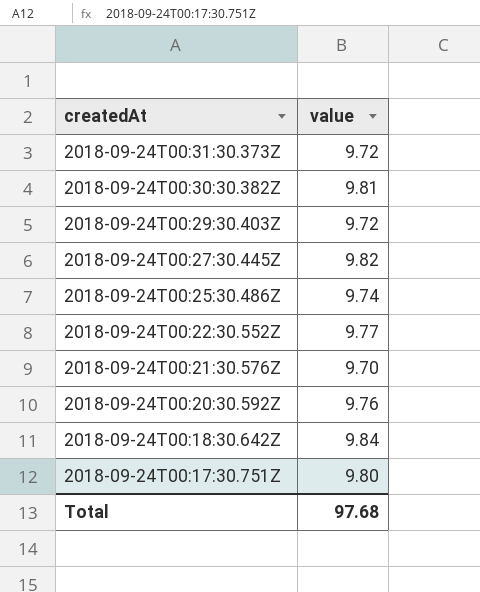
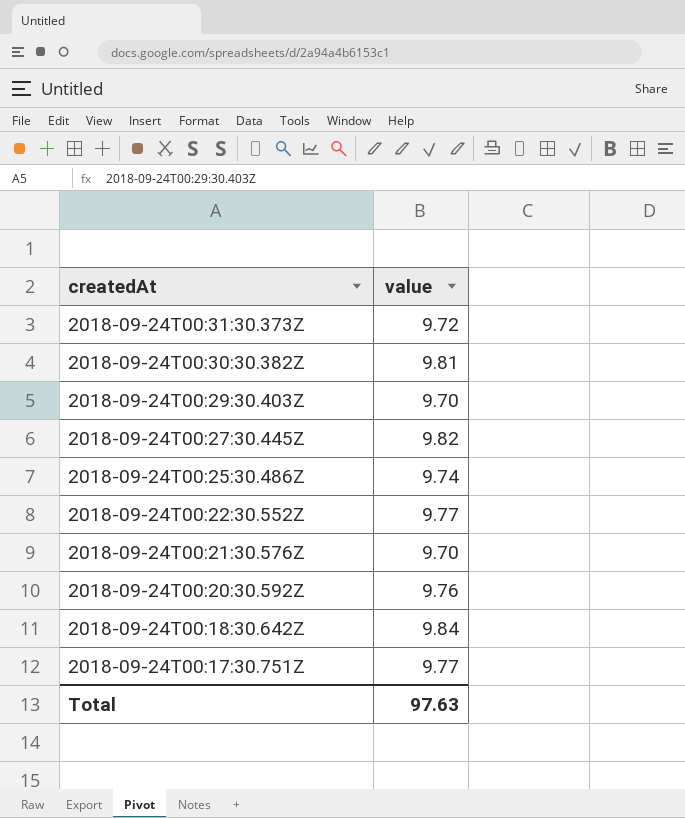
2018-09-24T00:29:30.403Z | value: 9.72 -> 9.70
2018-09-24T00:17:30.751Z | value: 9.80 -> 9.77
Total | value: 97.68 -> 97.63

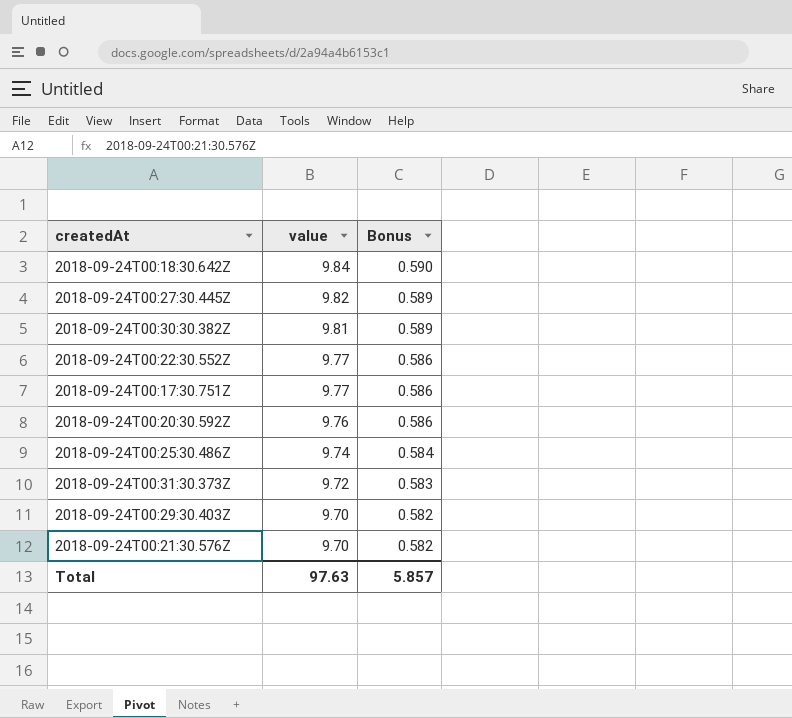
row order: createdAt descending -> value descending
column Bonus | formula: none -> [value] * 0.06

